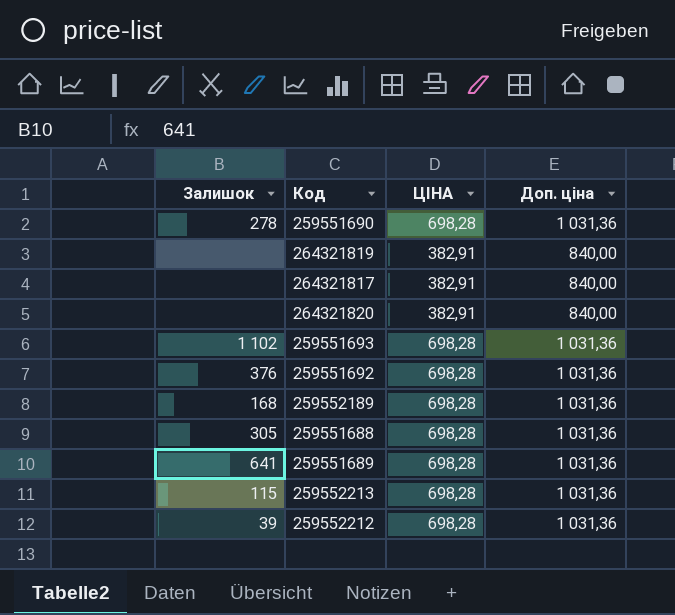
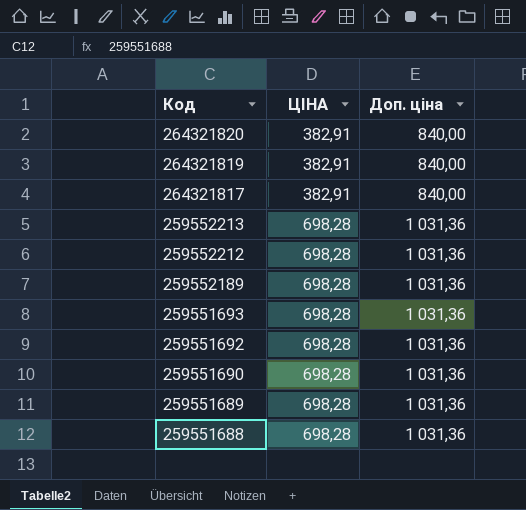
row order: none -> Код descending
column Залишок | position: 1 -> none

